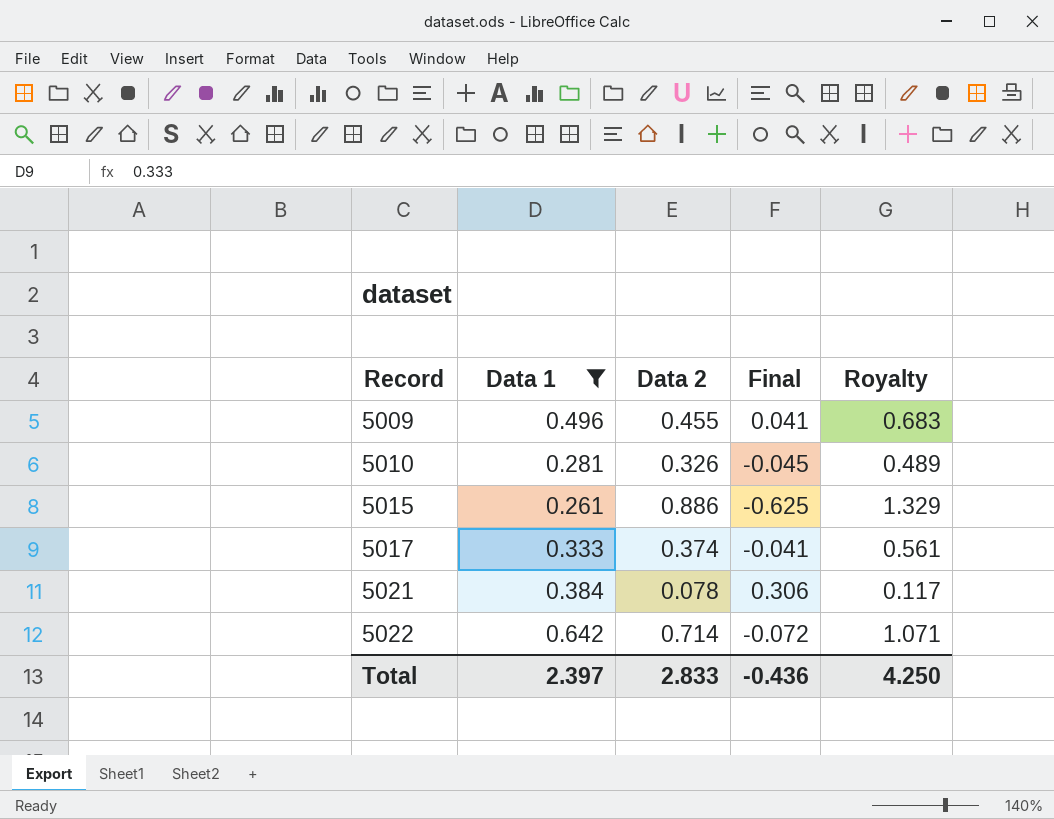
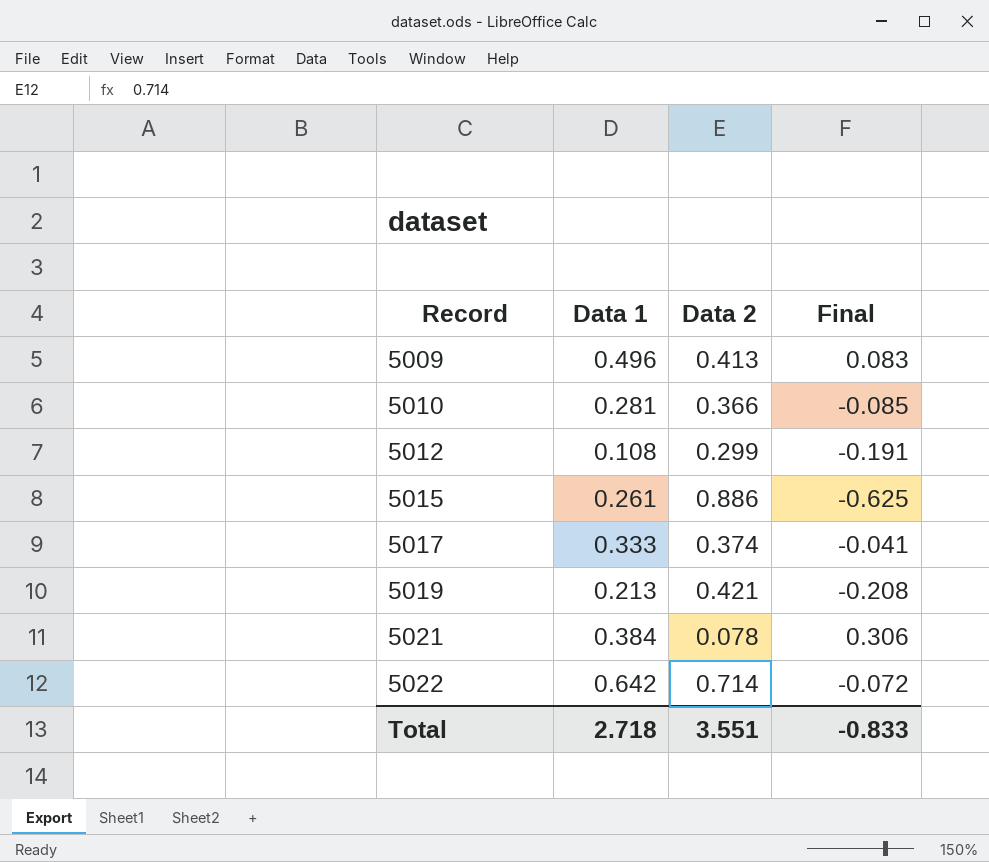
filter: Data 1 >= 0.261 -> none
column Royalty | formula: [Data 2] * 1.5 -> none
5009 | Data 2: 0.455 -> 0.413
5009 | Final: 0.041 -> 0.083
5010 | Data 2: 0.326 -> 0.366
5010 | Final: -0.045 -> -0.085
Total | Data 1: 2.397 -> 2.718
Total | Data 2: 2.833 -> 3.551
Total | Final: -0.436 -> -0.833

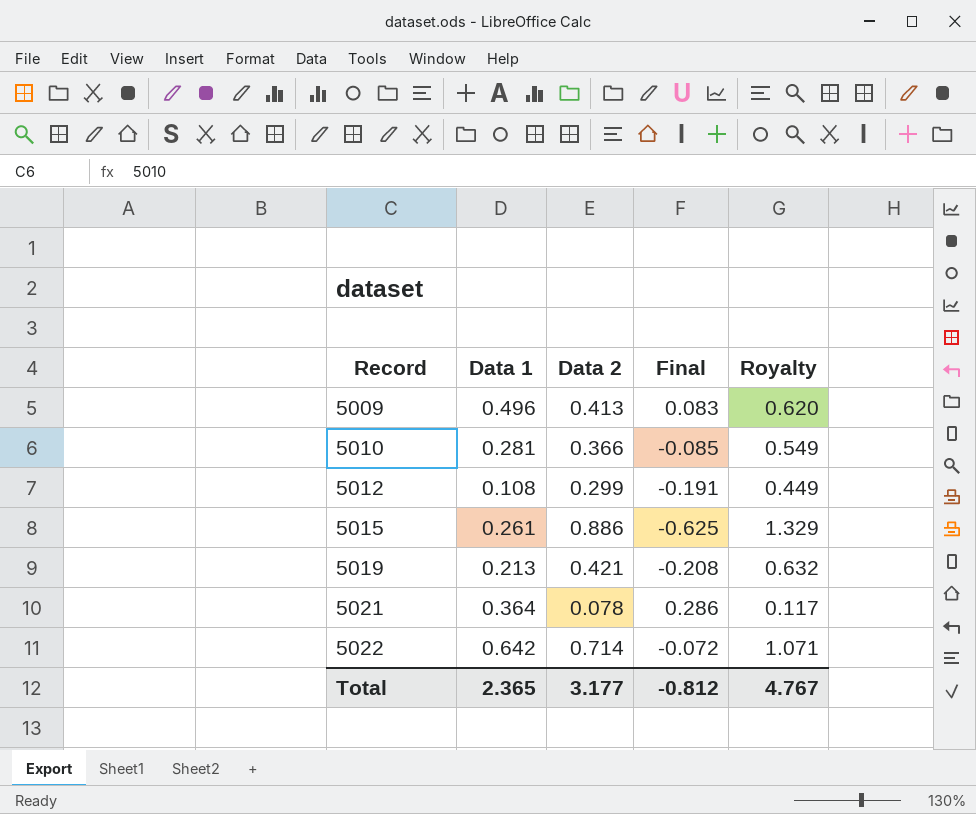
column Royalty | formula: none -> [Data 2] * 1.5
row 5017: 0.333 | 0.374 | -0.041 -> none
5021 | Data 1: 0.384 -> 0.364
5021 | Final: 0.306 -> 0.286
Total | Data 1: 2.718 -> 2.365
Total | Data 2: 3.551 -> 3.177
Total | Final: -0.833 -> -0.812

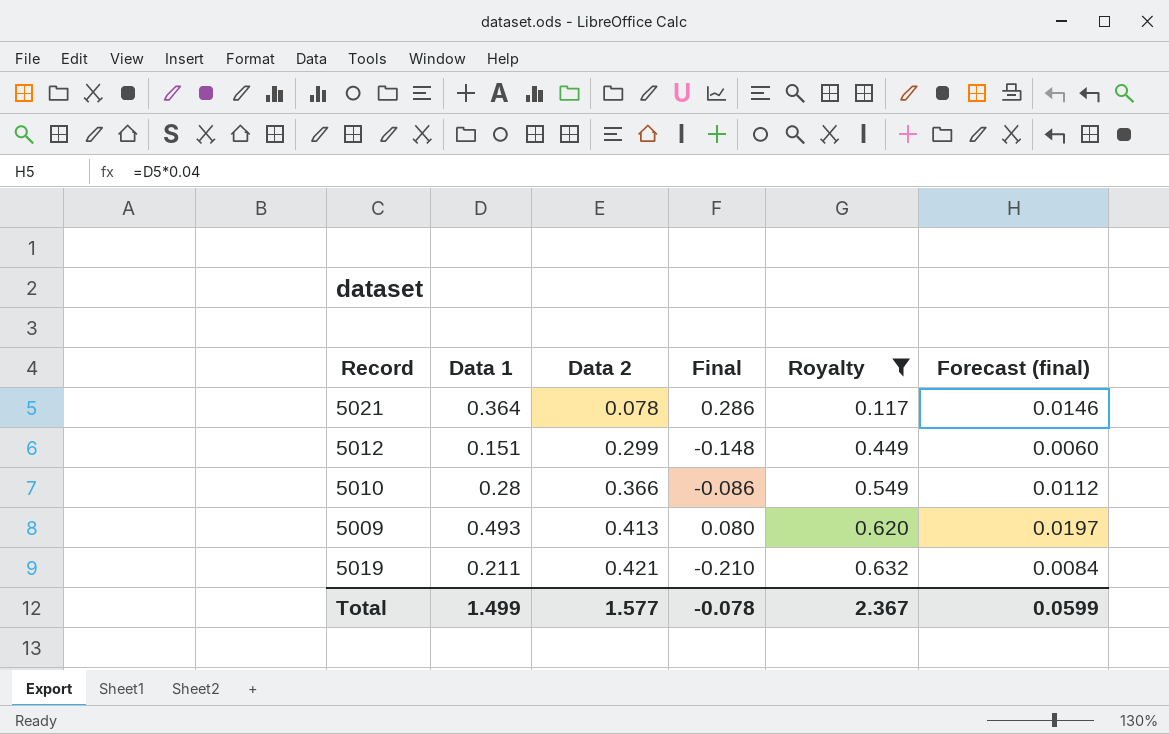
filter: none -> Royalty <= 0.632
row order: Record ascending -> Data 2 ascending
column Forecast (final) | formula: none -> [Data 1] * 0.04
5012 | Data 1: 0.108 -> 0.151
5012 | Final: -0.191 -> -0.148
5010 | Data 1: 0.281 -> 0.28
5010 | Final: -0.085 -> -0.086
5009 | Data 1: 0.496 -> 0.493
5009 | Final: 0.083 -> 0.080
5019 | Data 1: 0.213 -> 0.211
5019 | Final: -0.208 -> -0.210
Total | Data 1: 2.365 -> 1.499
Total | Data 2: 3.177 -> 1.577
Total | Final: -0.812 -> -0.078
Total | Royalty: 4.767 -> 2.367

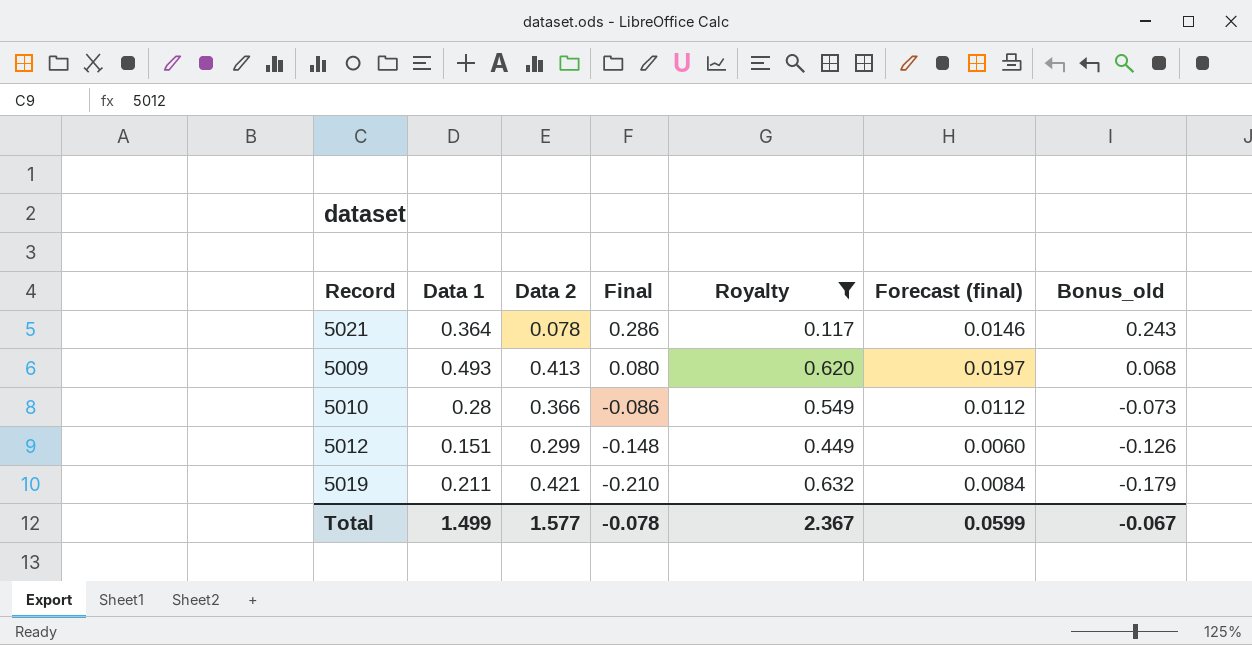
row order: Data 2 ascending -> Final descending
column Bonus_old | formula: none -> [Final] * 0.85

